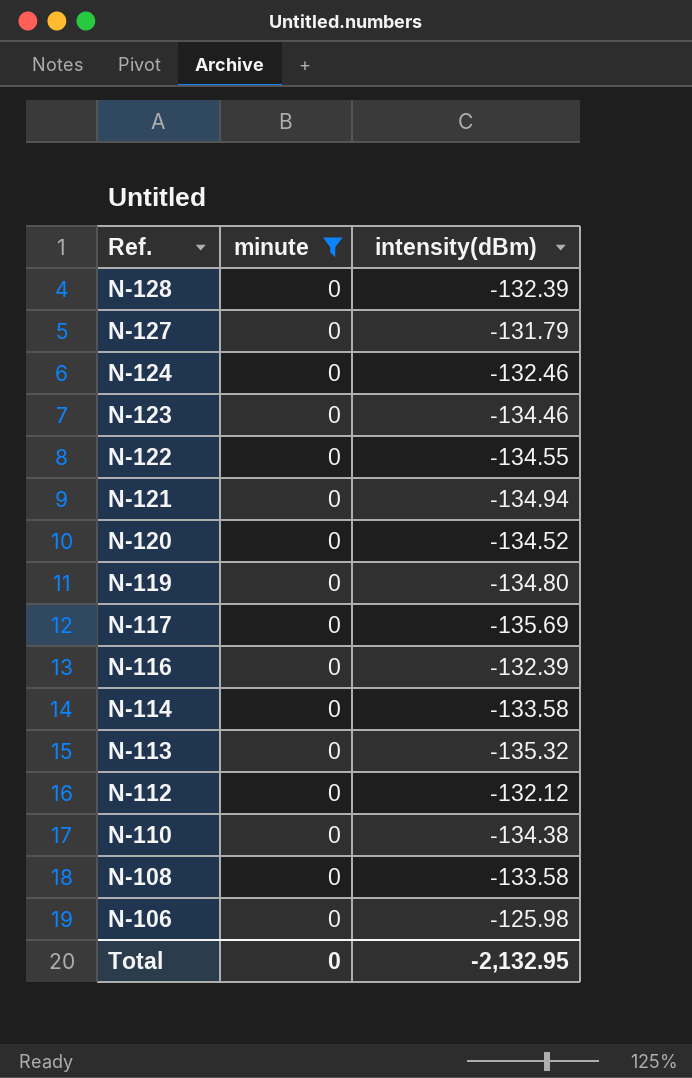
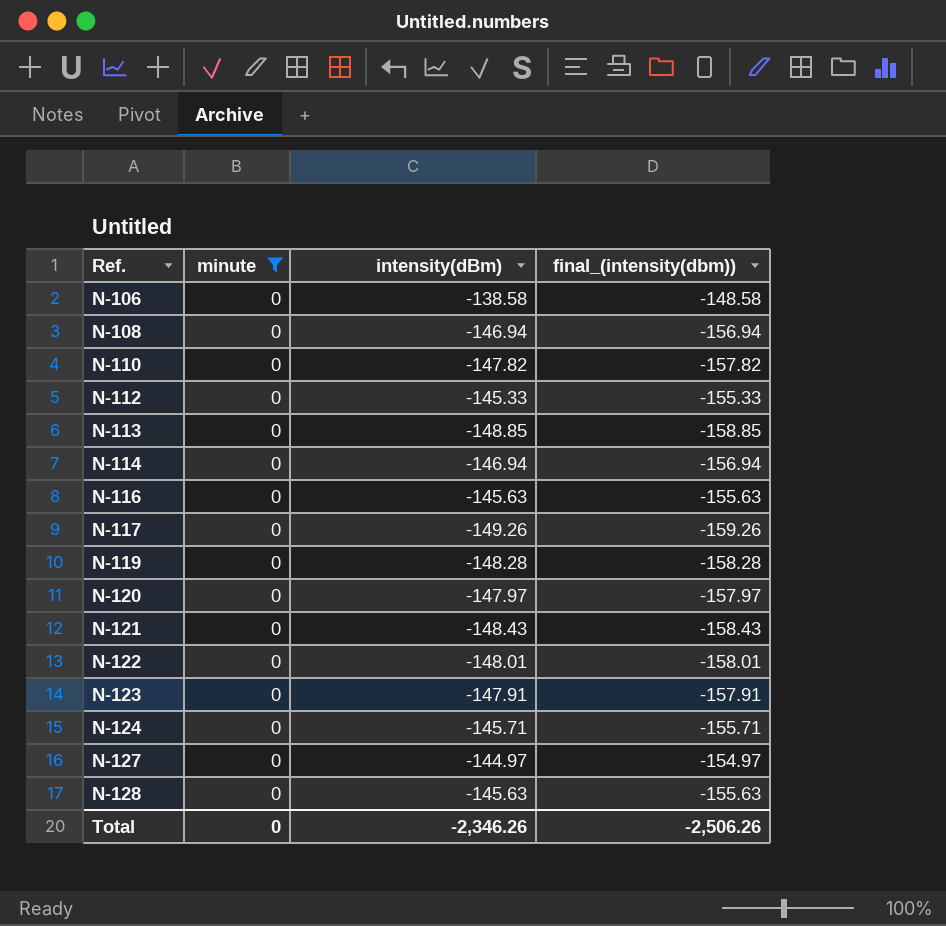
row order: Ref. descending -> Ref. ascending
column final_(intensity(dbm)) | formula: none -> [intensity(dBm)] - 10
N-106 | intensity(dBm): -125.98 -> -138.58
N-108 | intensity(dBm): -133.58 -> -146.94
N-110 | intensity(dBm): -134.38 -> -147.82
N-112 | intensity(dBm): -132.12 -> -145.33
N-113 | intensity(dBm): -135.32 -> -148.85
N-114 | intensity(dBm): -133.58 -> -146.94
N-116 | intensity(dBm): -132.39 -> -145.63
N-117 | intensity(dBm): -135.69 -> -149.26
N-119 | intensity(dBm): -134.80 -> -148.28
N-120 | intensity(dBm): -134.52 -> -147.97
N-121 | intensity(dBm): -134.94 -> -148.43
N-122 | intensity(dBm): -134.55 -> -148.01
N-123 | intensity(dBm): -134.46 -> -147.91
N-124 | intensity(dBm): -132.46 -> -145.71
N-127 | intensity(dBm): -131.79 -> -144.97
N-128 | intensity(dBm): -132.39 -> -145.63
Total | intensity(dBm): -2,132.95 -> -2,346.26

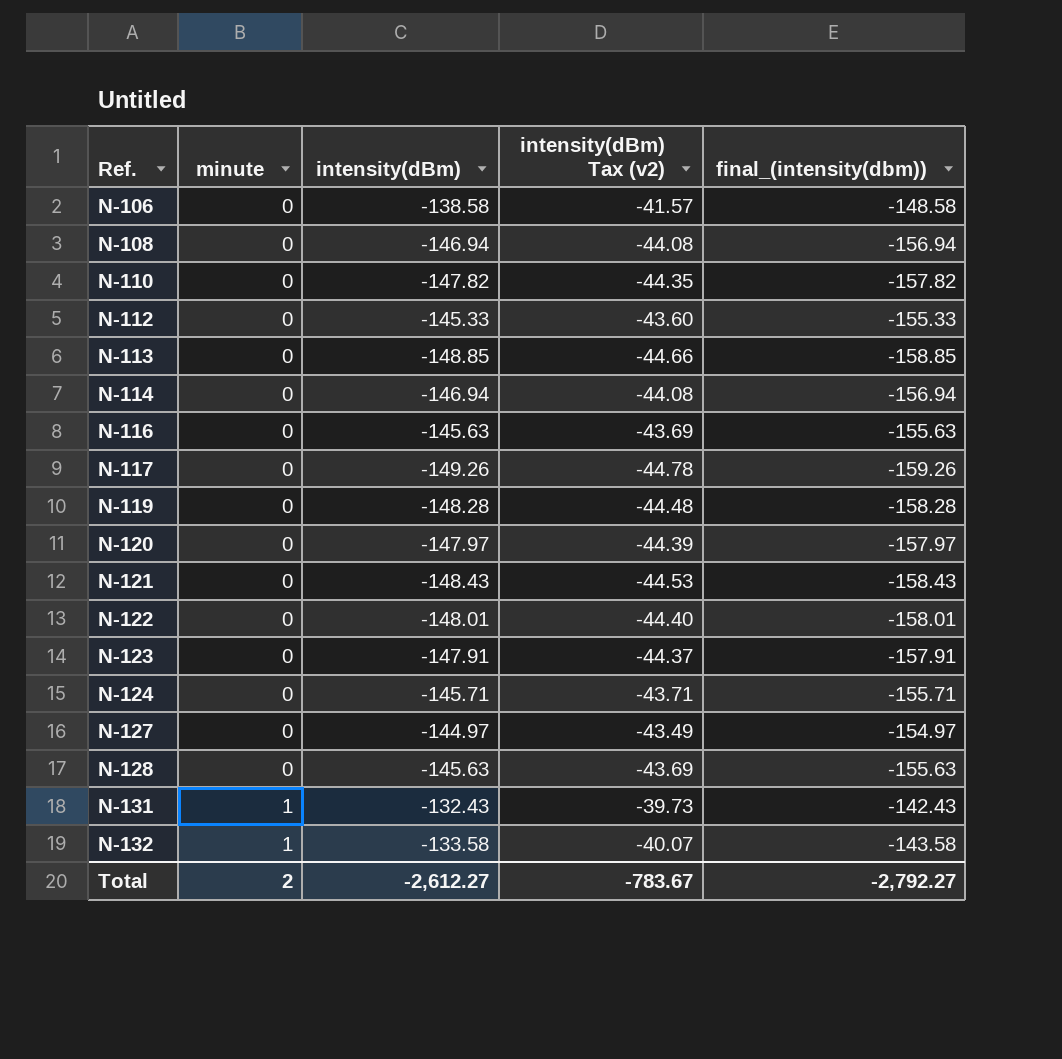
filter: minute = 0 -> none
column intensity(dBm) Tax (v2) | formula: none -> [intensity(dBm)] * 0.3
Total | minute: 0 -> 2
Total | intensity(dBm): -2,346.26 -> -2,612.27
Total | final_(intensity(dbm)): -2,506.26 -> -2,792.27

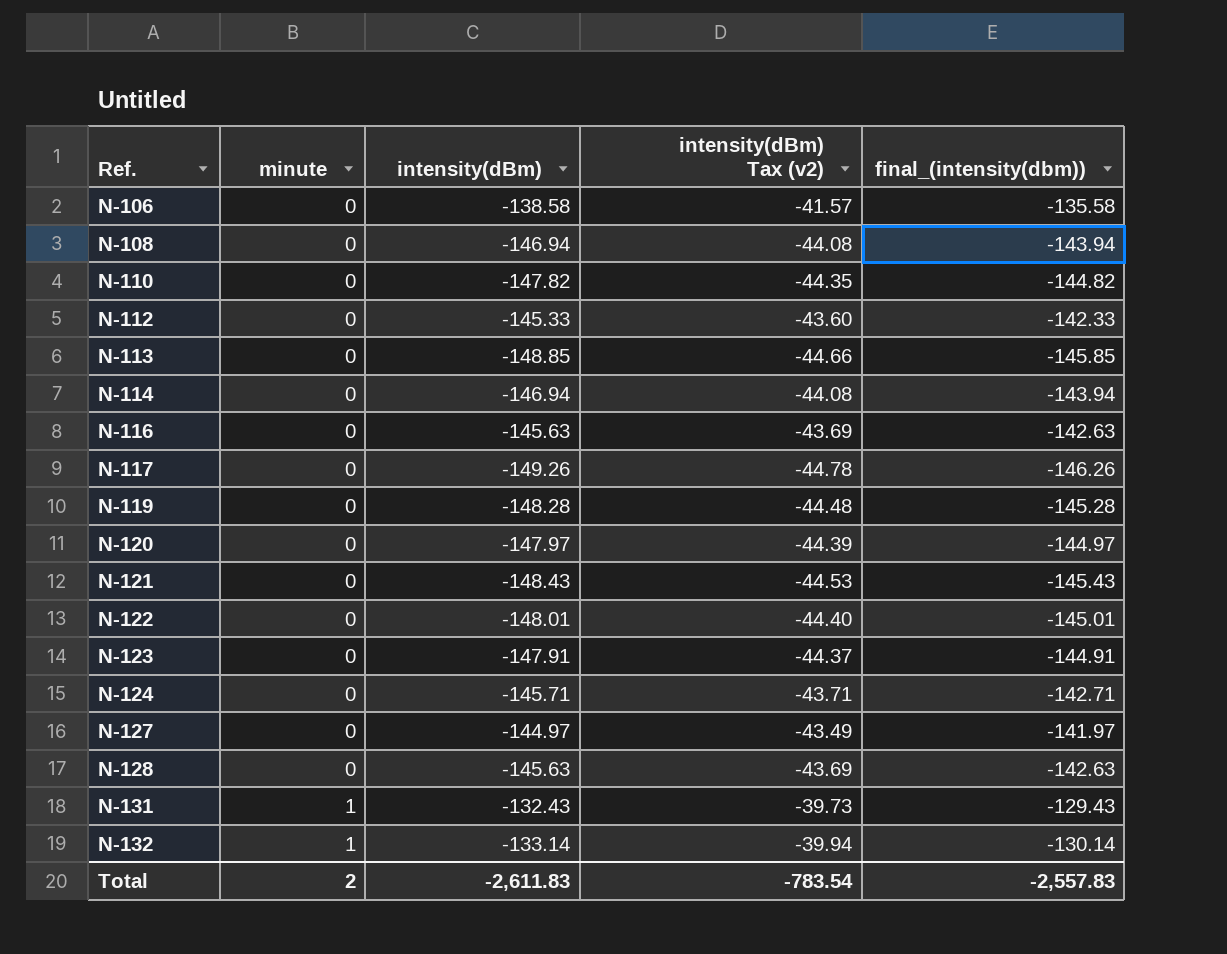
column final_(intensity(dbm)) | formula: [intensity(dBm)] - 10 -> [intensity(dBm)] + 3
N-132 | intensity(dBm): -133.58 -> -133.14
N-132 | intensity(dBm) Tax (v2): -40.07 -> -39.94
Total | intensity(dBm): -2,612.27 -> -2,611.83
Total | intensity(dBm) Tax (v2): -783.67 -> -783.54
Total | final_(intensity(dbm)): -2,792.27 -> -2,557.83

